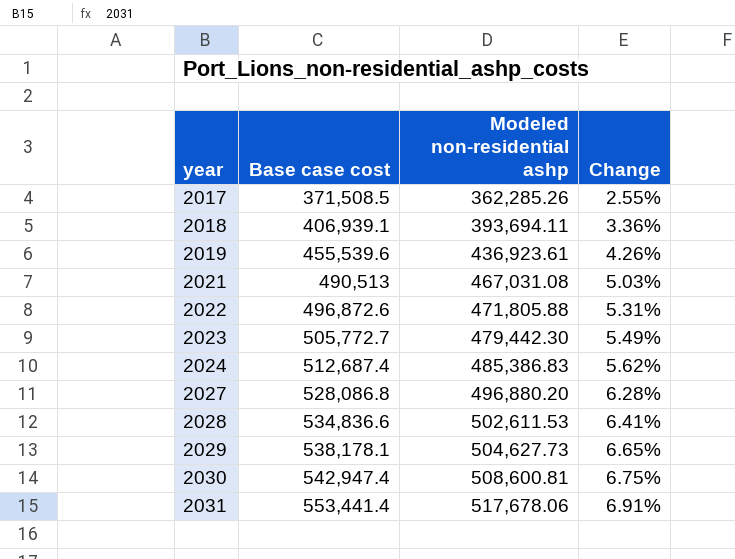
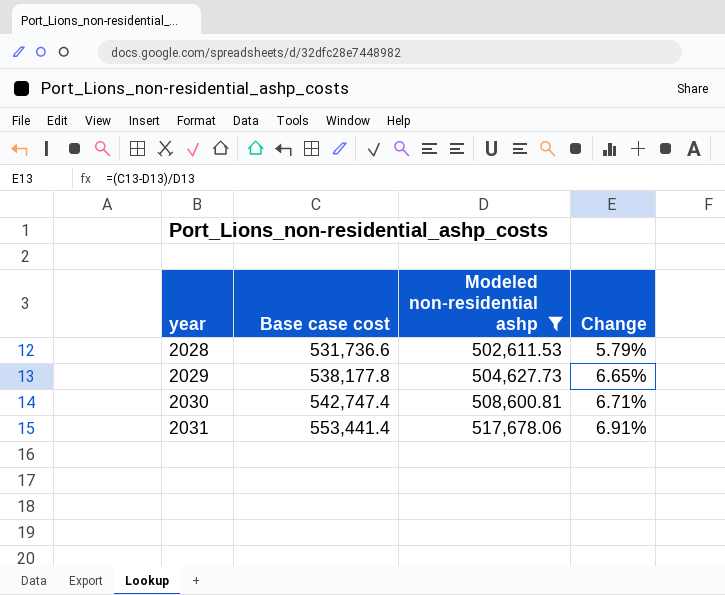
filter: none -> Modeled non-residential ashp >= 502,611.53
2028 | Base case cost: 534,836.6 -> 531,736.6
2028 | Change: 6.41% -> 5.79%
2029 | Base case cost: 538,178.1 -> 538,177.8
2030 | Base case cost: 542,947.4 -> 542,747.4
2030 | Change: 6.75% -> 6.71%

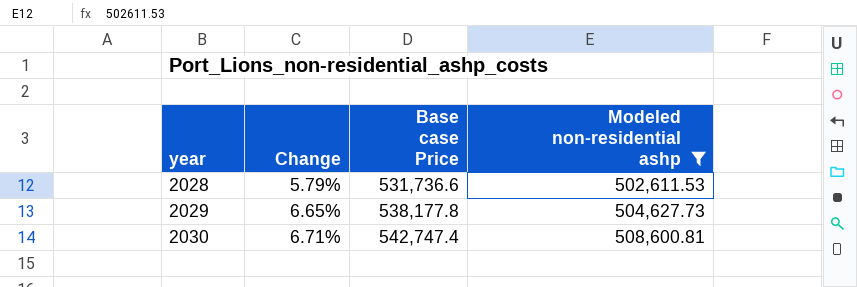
column Change | position: 4 -> 2
column name: Base case cost -> Base case Price
row 2031: 553,441.4 | 517,678.06 | 6.91% -> none

